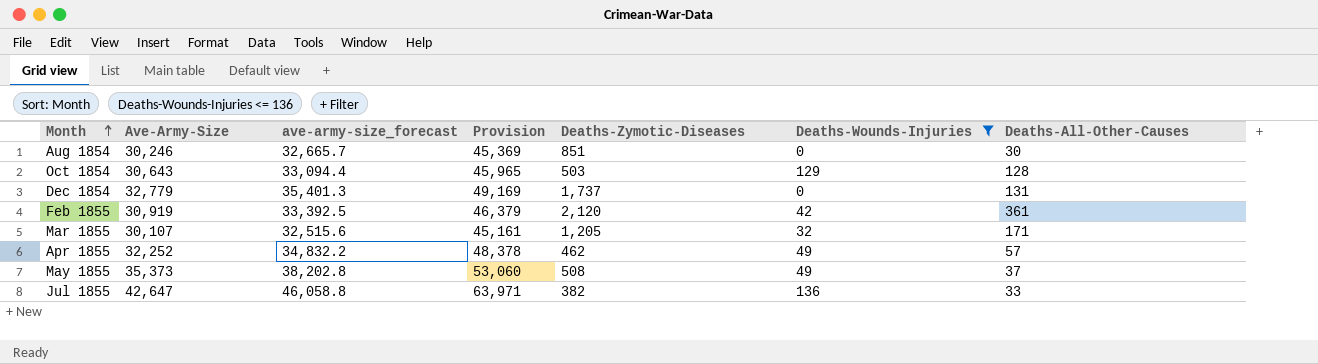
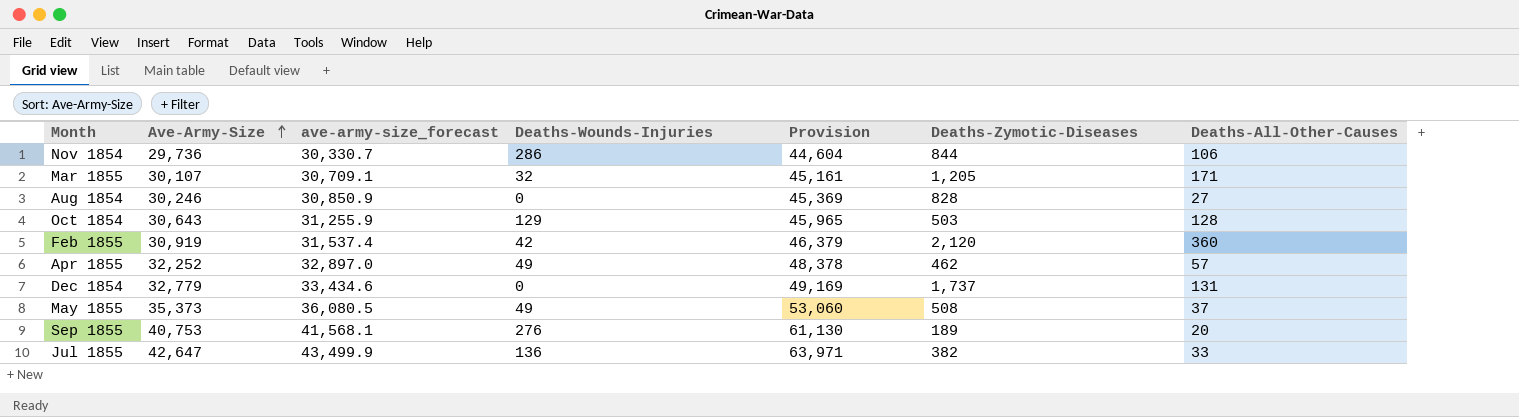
filter: Deaths-Wounds-Injuries <= 136 -> none
row order: Month ascending -> Ave-Army-Size ascending
column ave-army-size_forecast | formula: [Ave-Army-Size] * 1.08 -> [Ave-Army-Size] * 1.02
column Deaths-Wounds-Injuries | position: 6 -> 4
Aug 1854 | Deaths-Zymotic-Diseases: 851 -> 828
Aug 1854 | Deaths-All-Other-Causes: 30 -> 27
Feb 1855 | Deaths-All-Other-Causes: 361 -> 360

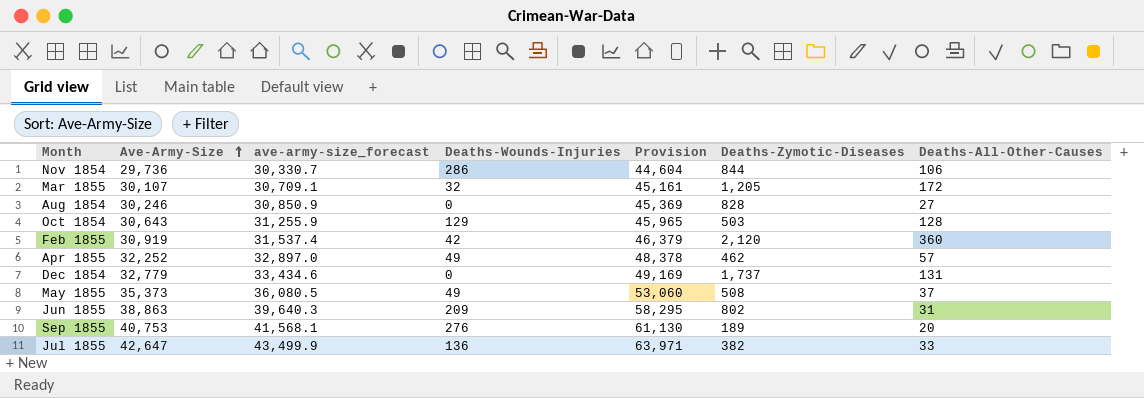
Mar 1855 | Deaths-All-Other-Causes: 171 -> 172
row Jun 1855: none -> 38,863 | 39,640.3 | 209 | 58,295 | 802 | 31

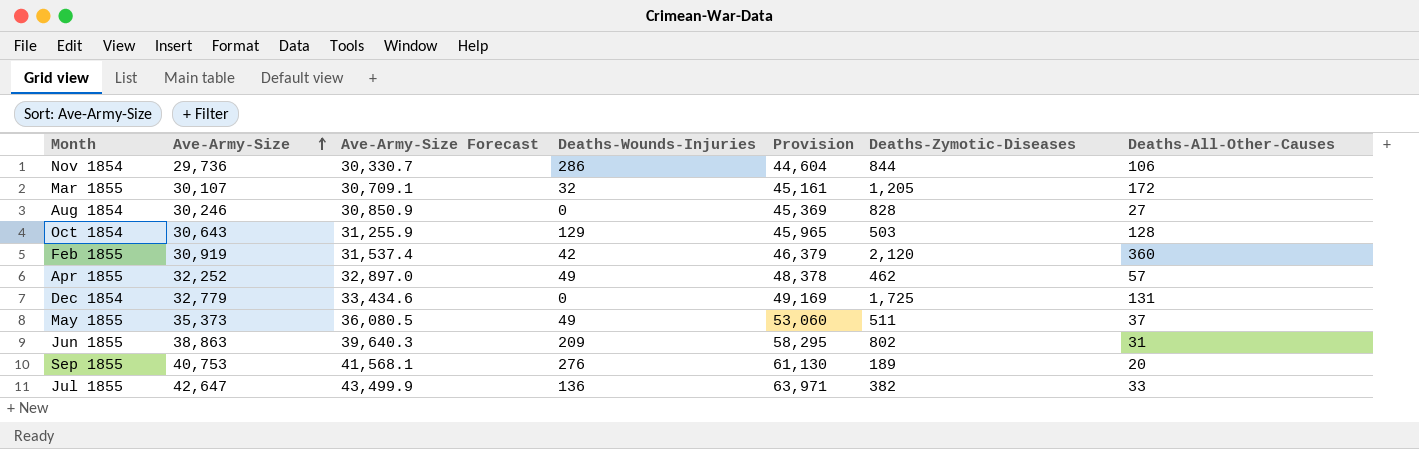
column name: ave-army-size_forecast -> Ave-Army-Size Forecast
Dec 1854 | Deaths-Zymotic-Diseases: 1,737 -> 1,725
May 1855 | Deaths-Zymotic-Diseases: 508 -> 511

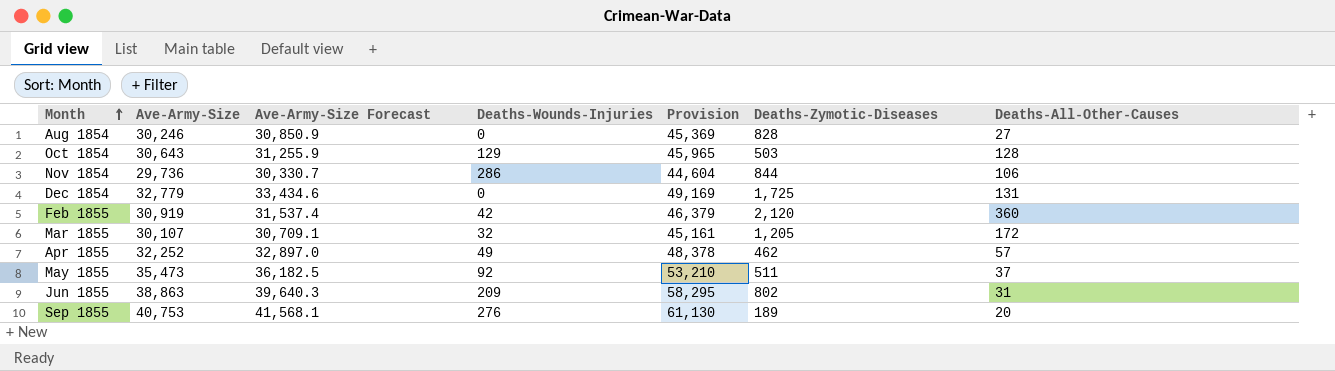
row order: Ave-Army-Size ascending -> Month ascending
row Jul 1855: 42,647 | 43,499.9 | 136 | 63,971 | 382 | 33 -> none
May 1855 | Ave-Army-Size: 35,373 -> 35,473
May 1855 | Ave-Army-Size Forecast: 36,080.5 -> 36,182.5
May 1855 | Deaths-Wounds-Injuries: 49 -> 92
May 1855 | Provision: 53,060 -> 53,210

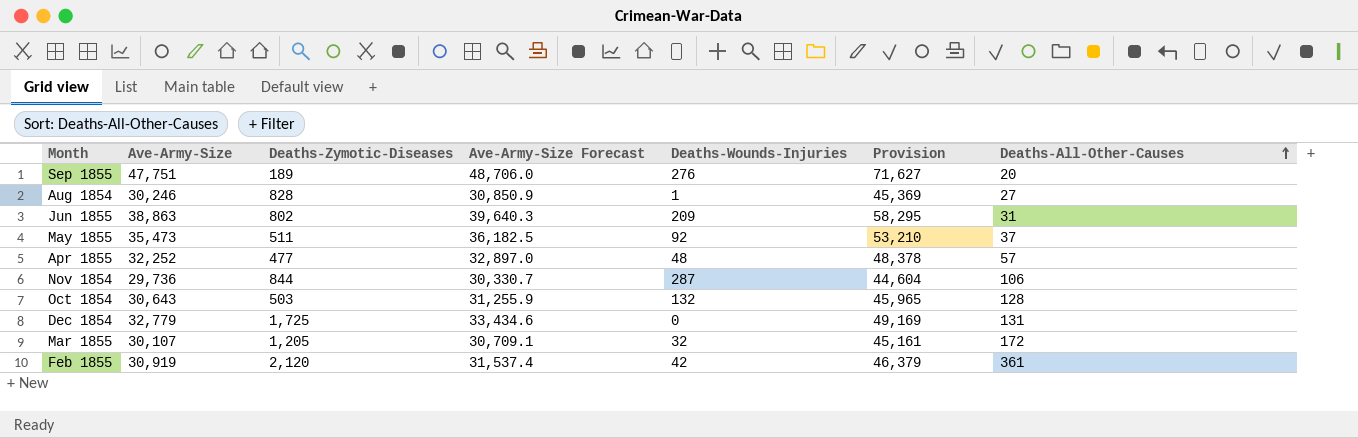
row order: Month ascending -> Deaths-All-Other-Causes ascending
column Deaths-Zymotic-Diseases | position: 6 -> 3
Sep 1855 | Ave-Army-Size: 40,753 -> 47,751
Sep 1855 | Ave-Army-Size Forecast: 41,568.1 -> 48,706.0
Sep 1855 | Provision: 61,130 -> 71,627
Aug 1854 | Deaths-Wounds-Injuries: 0 -> 1
Apr 1855 | Deaths-Zymotic-Diseases: 462 -> 477
Apr 1855 | Deaths-Wounds-Injuries: 49 -> 48
Nov 1854 | Deaths-Wounds-Injuries: 286 -> 287
Oct 1854 | Deaths-Wounds-Injuries: 129 -> 132
Feb 1855 | Deaths-All-Other-Causes: 360 -> 361

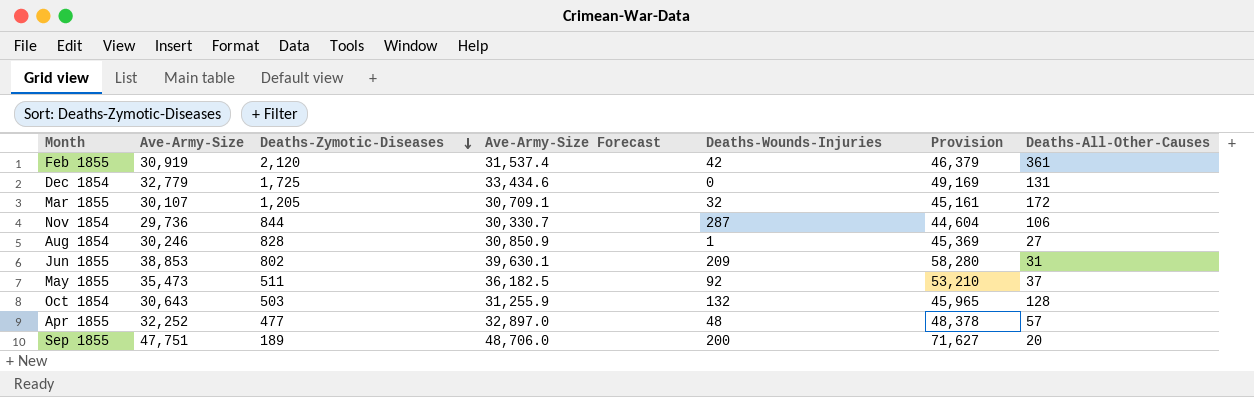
row order: Deaths-All-Other-Causes ascending -> Deaths-Zymotic-Diseases descending
Jun 1855 | Ave-Army-Size: 38,863 -> 38,853
Jun 1855 | Ave-Army-Size Forecast: 39,640.3 -> 39,630.1
Jun 1855 | Provision: 58,295 -> 58,280
Sep 1855 | Deaths-Wounds-Injuries: 276 -> 200

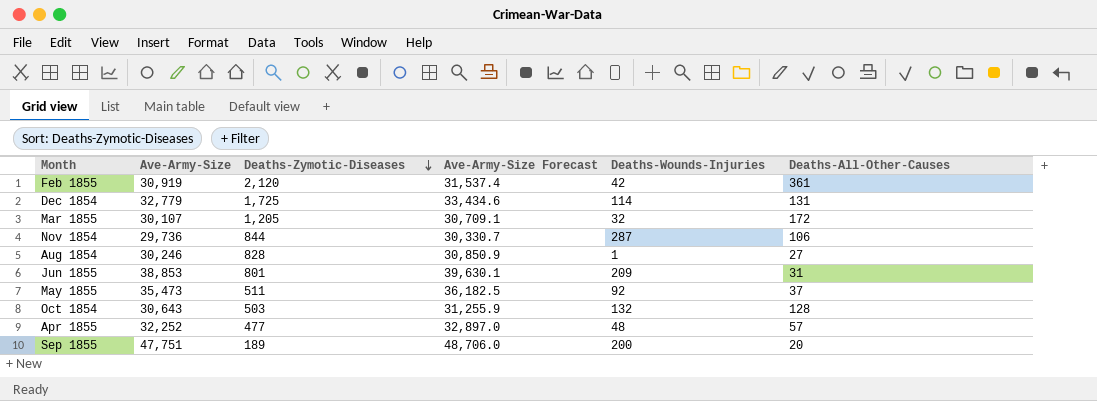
column Provision | formula: [Ave-Army-Size] * 1.5 -> none
Dec 1854 | Deaths-Wounds-Injuries: 0 -> 114
Jun 1855 | Deaths-Zymotic-Diseases: 802 -> 801

